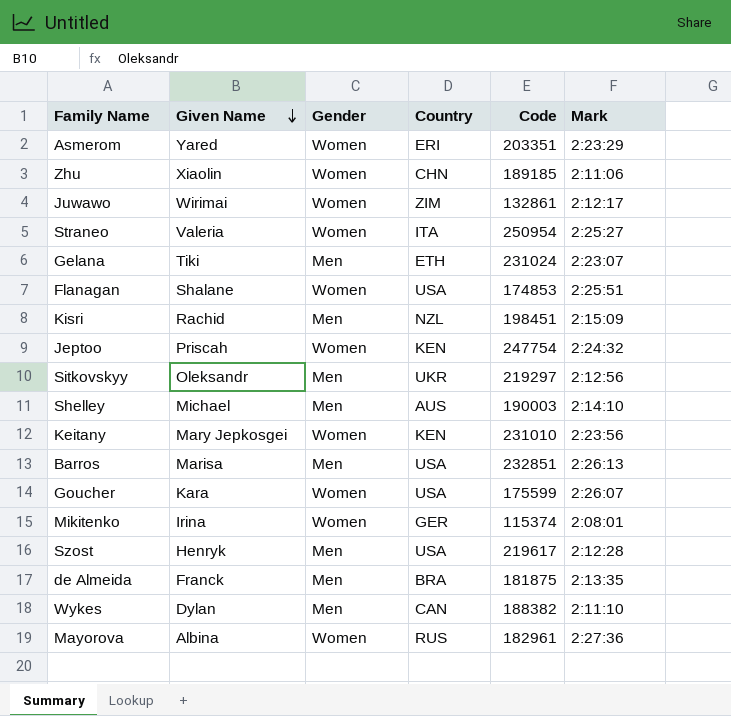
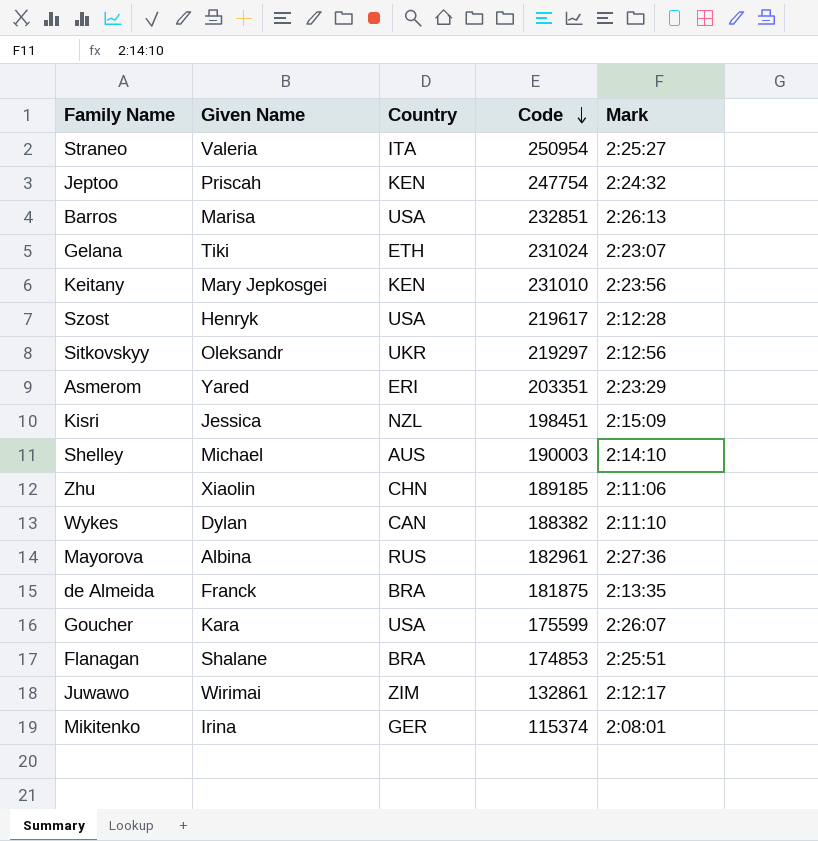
row order: Given Name descending -> Code descending
column Gender | position: 3 -> none
Kisri | Given Name: Rachid -> Jessica
Flanagan | Country: USA -> BRA

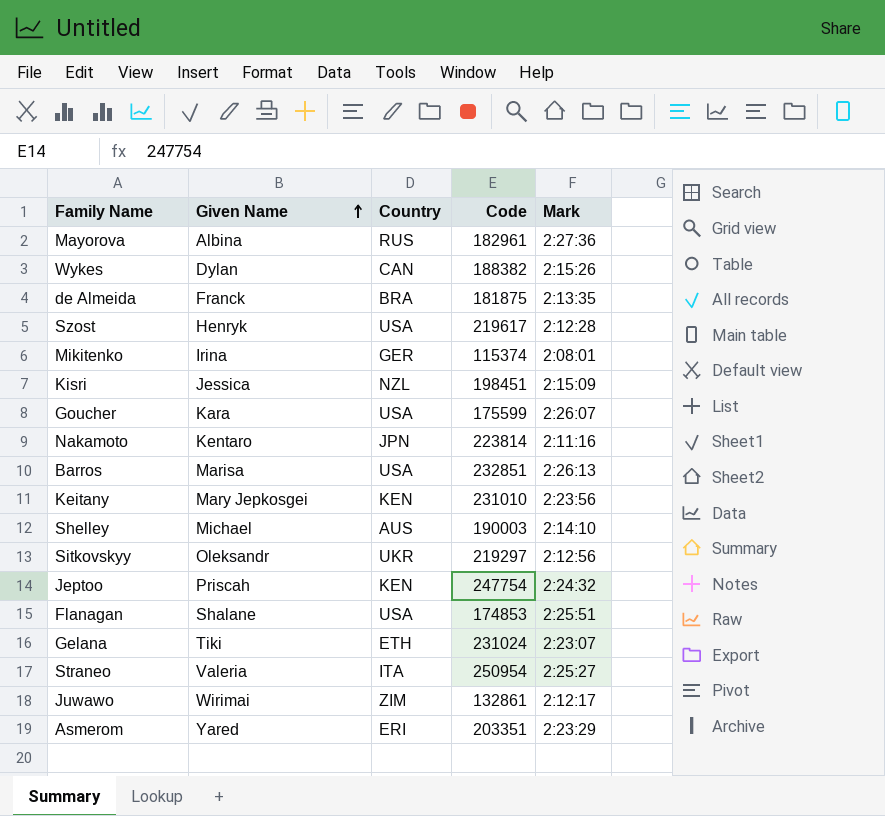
row order: Code descending -> Given Name ascending
row Zhu: Xiaolin | CHN | 189185 | 2:11:06 -> none
Wykes | Mark: 2:11:10 -> 2:15:26
row Nakamoto: none -> Kentaro | JPN | 223814 | 2:11:16
Flanagan | Country: BRA -> USA

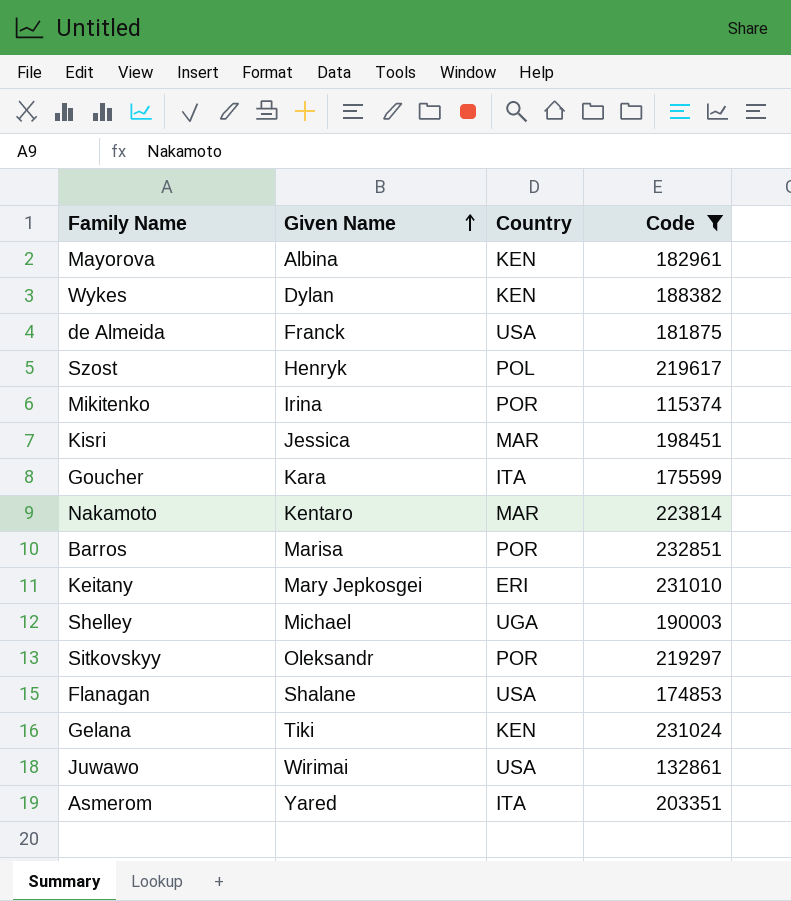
filter: none -> Code <= 232851
column Mark | position: 5 -> none
Mayorova | Country: RUS -> KEN
Wykes | Country: CAN -> KEN
de Almeida | Country: BRA -> USA
Szost | Country: USA -> POL
Mikitenko | Country: GER -> POR
Kisri | Country: NZL -> MAR
Goucher | Country: USA -> ITA
Nakamoto | Country: JPN -> MAR
Barros | Country: USA -> POR
Keitany | Country: KEN -> ERI
Shelley | Country: AUS -> UGA
Sitkovskyy | Country: UKR -> POR
Gelana | Country: ETH -> KEN
Juwawo | Country: ZIM -> USA
Asmerom | Country: ERI -> ITA

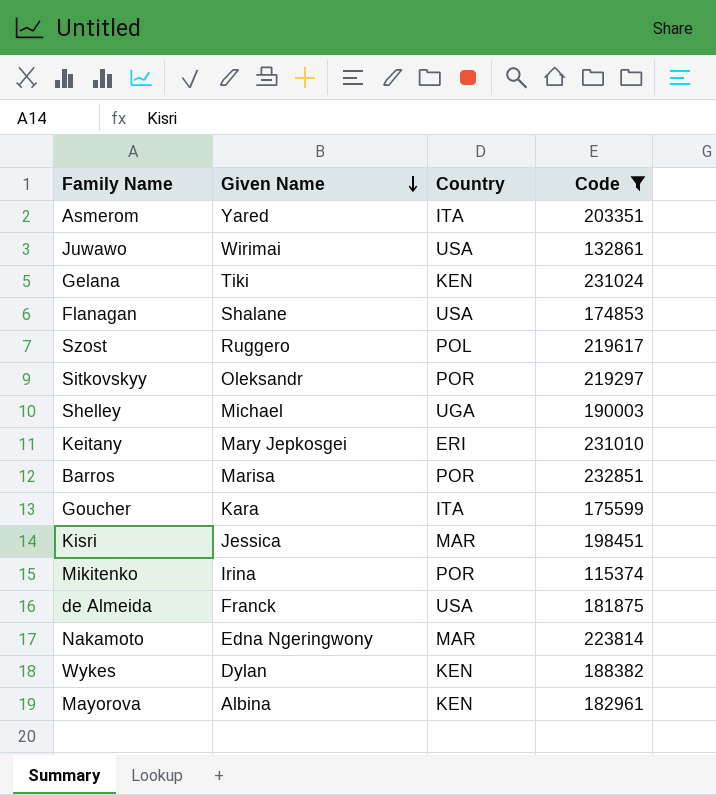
row order: Given Name ascending -> Given Name descending
Szost | Given Name: Henryk -> Ruggero
Nakamoto | Given Name: Kentaro -> Edna Ngeringwony

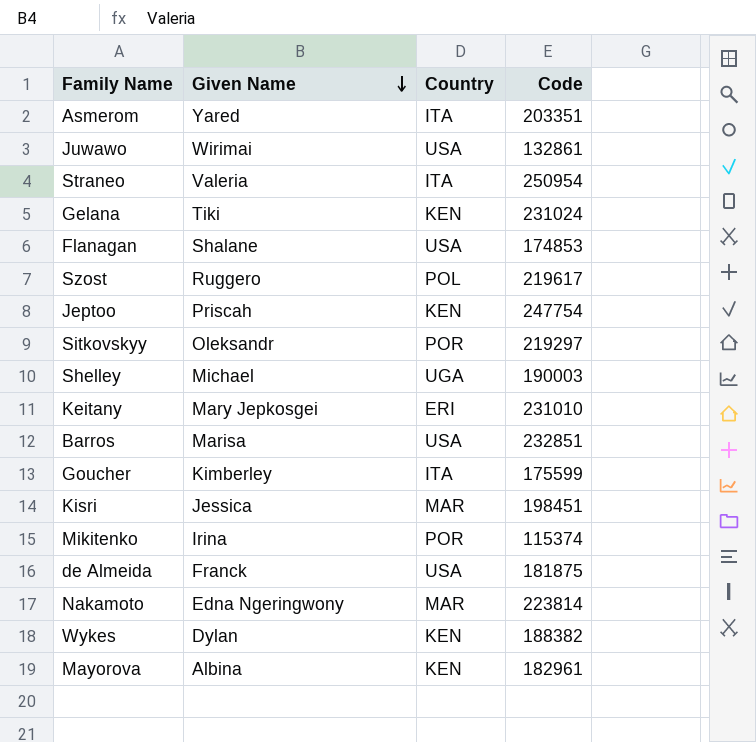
filter: Code <= 232851 -> none
Barros | Country: POR -> USA
Goucher | Given Name: Kara -> Kimberley

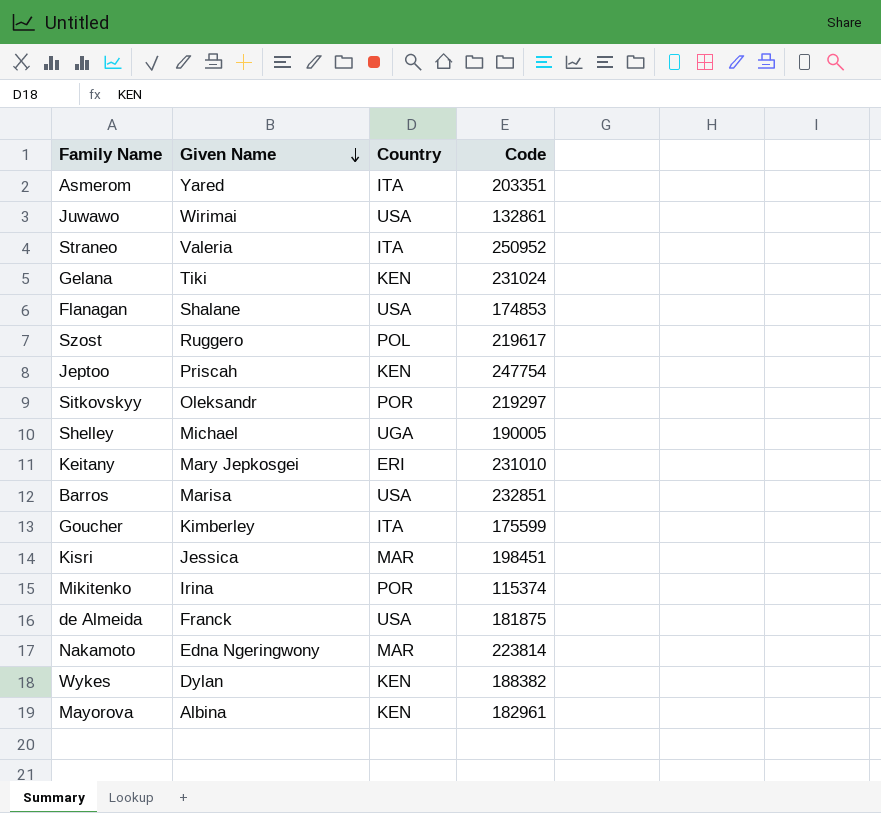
Straneo | Code: 250954 -> 250952
Shelley | Code: 190003 -> 190005

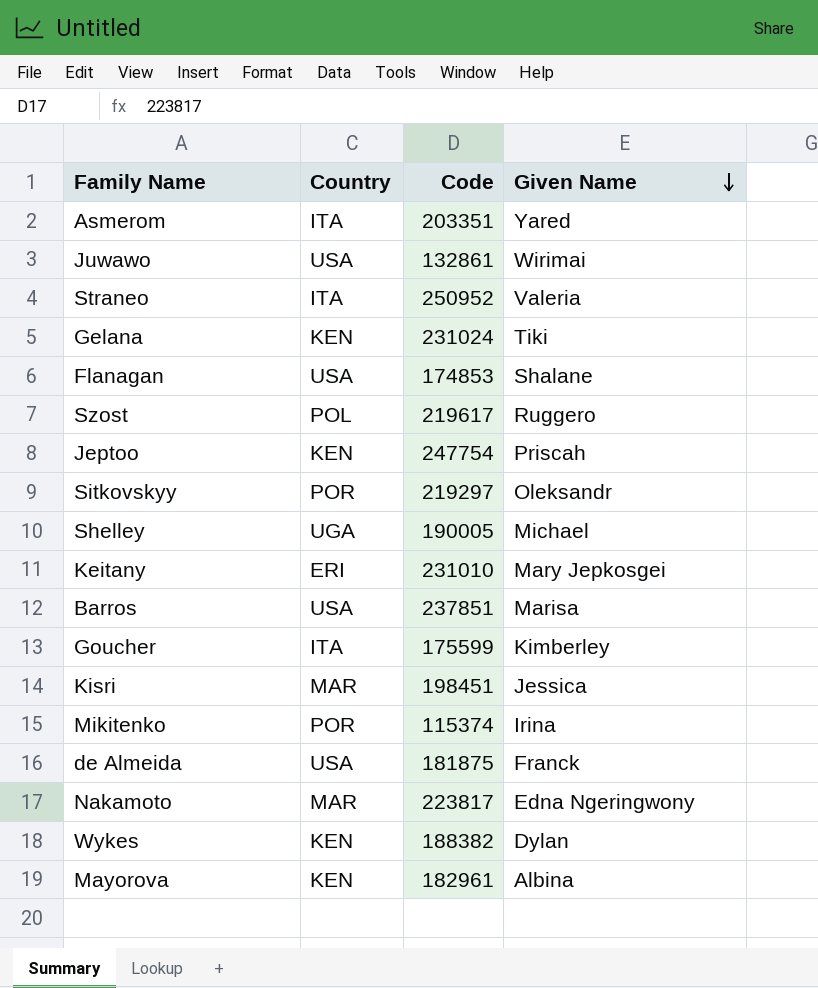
column Given Name | position: 2 -> 4
Barros | Code: 232851 -> 237851
Nakamoto | Code: 223814 -> 223817

